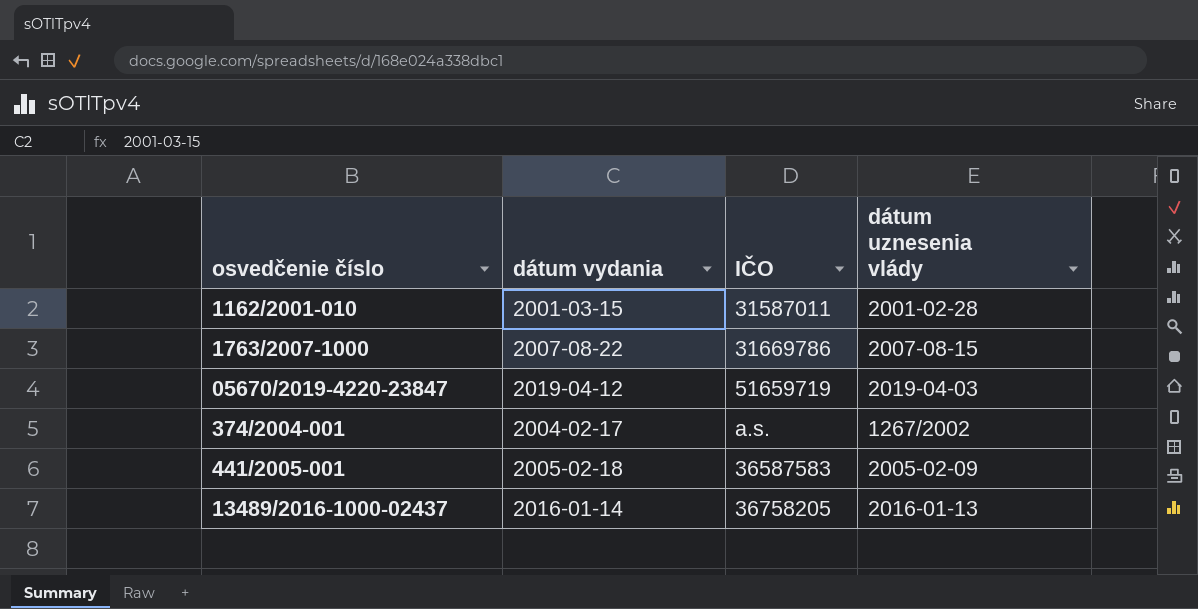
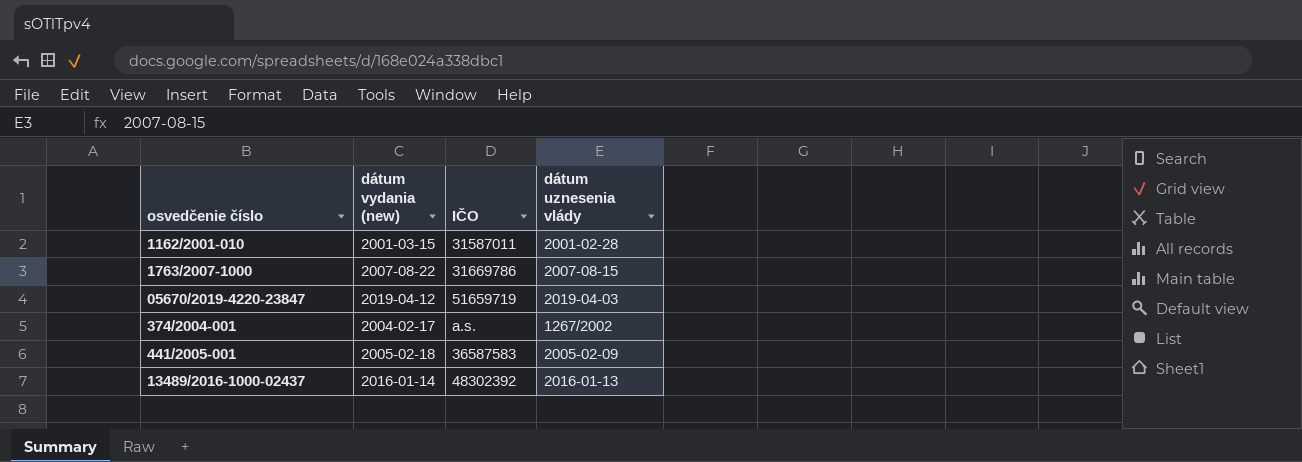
column name: dátum vydania -> dátum vydania (new)
13489/2016-1000-02437 | IČO: 36758205 -> 48302392

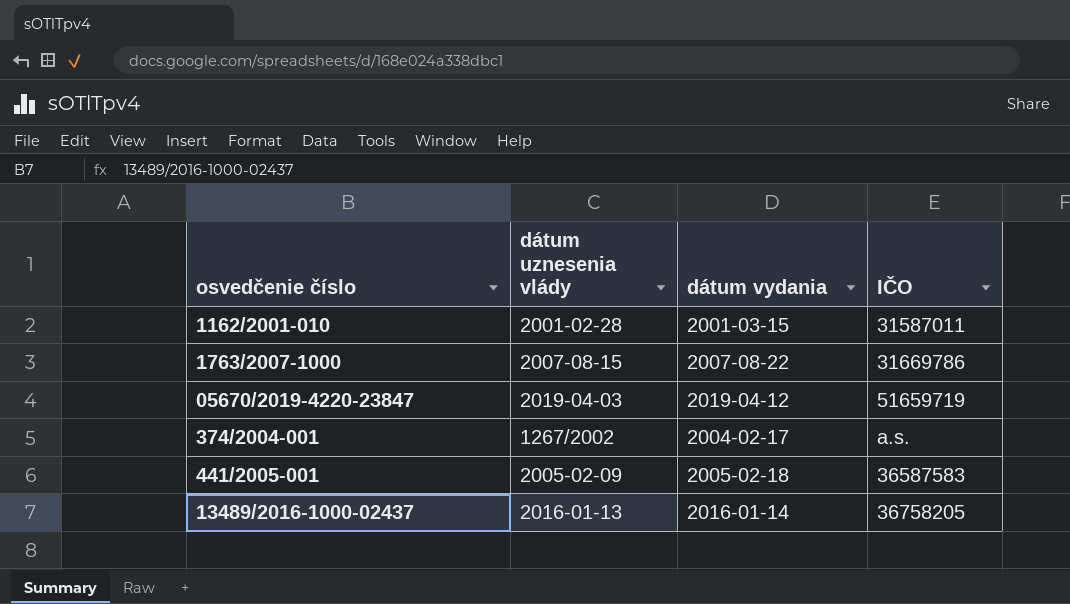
column dátum uznesenia vlády | position: 4 -> 2
column name: dátum vydania (new) -> dátum vydania
13489/2016-1000-02437 | IČO: 48302392 -> 36758205

